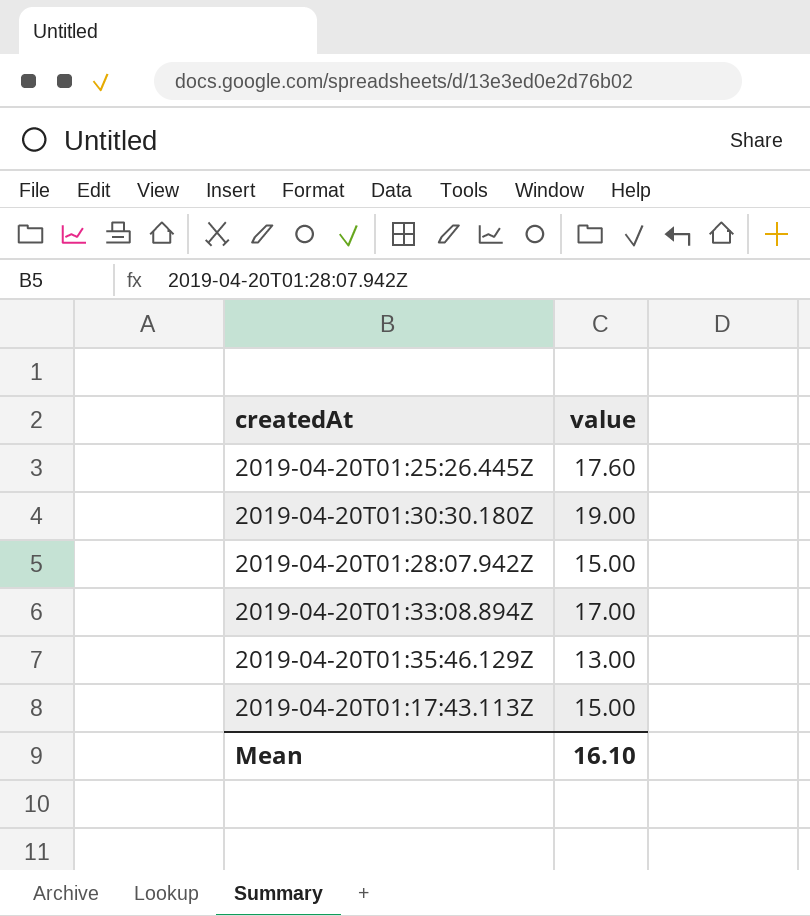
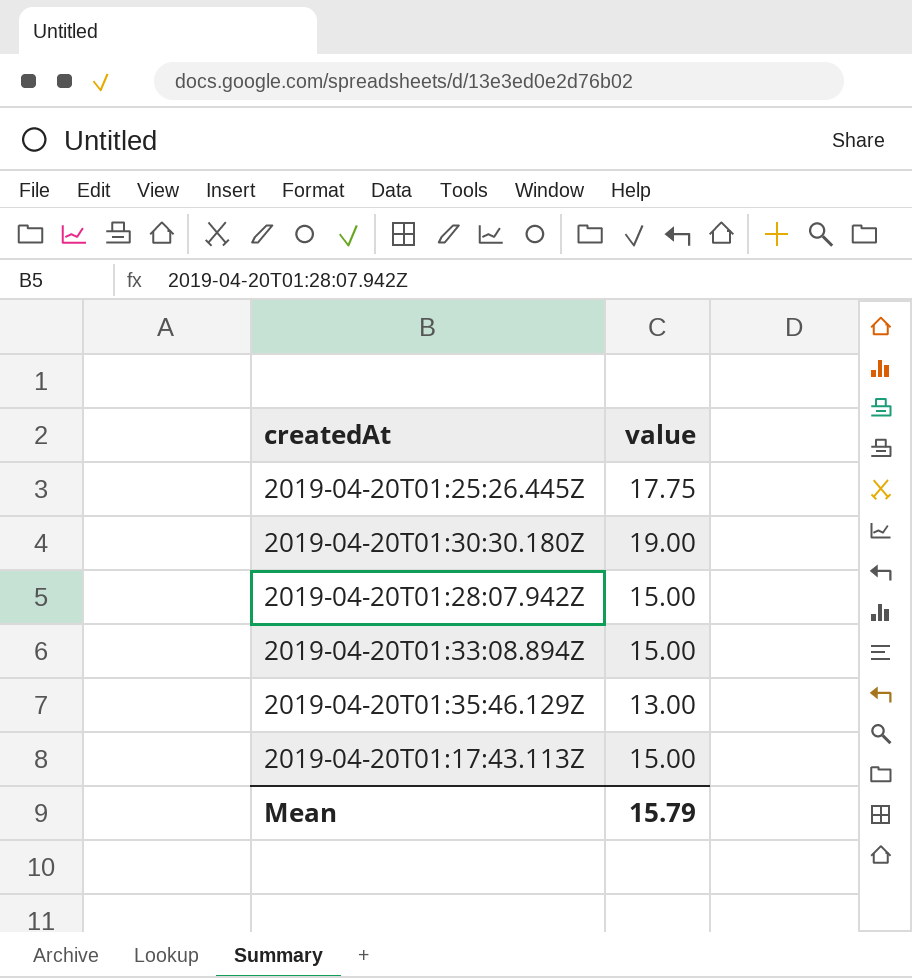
2019-04-20T01:25:26.445Z | value: 17.60 -> 17.75
2019-04-20T01:33:08.894Z | value: 17.00 -> 15.00
Mean | value: 16.10 -> 15.79

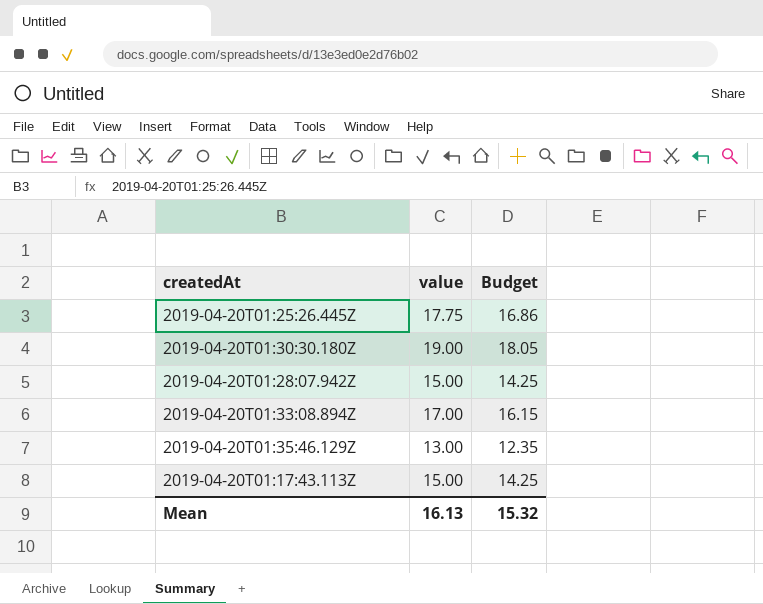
column Budget | formula: none -> [value] * 0.95
2019-04-20T01:33:08.894Z | value: 15.00 -> 17.00
Mean | value: 15.79 -> 16.13

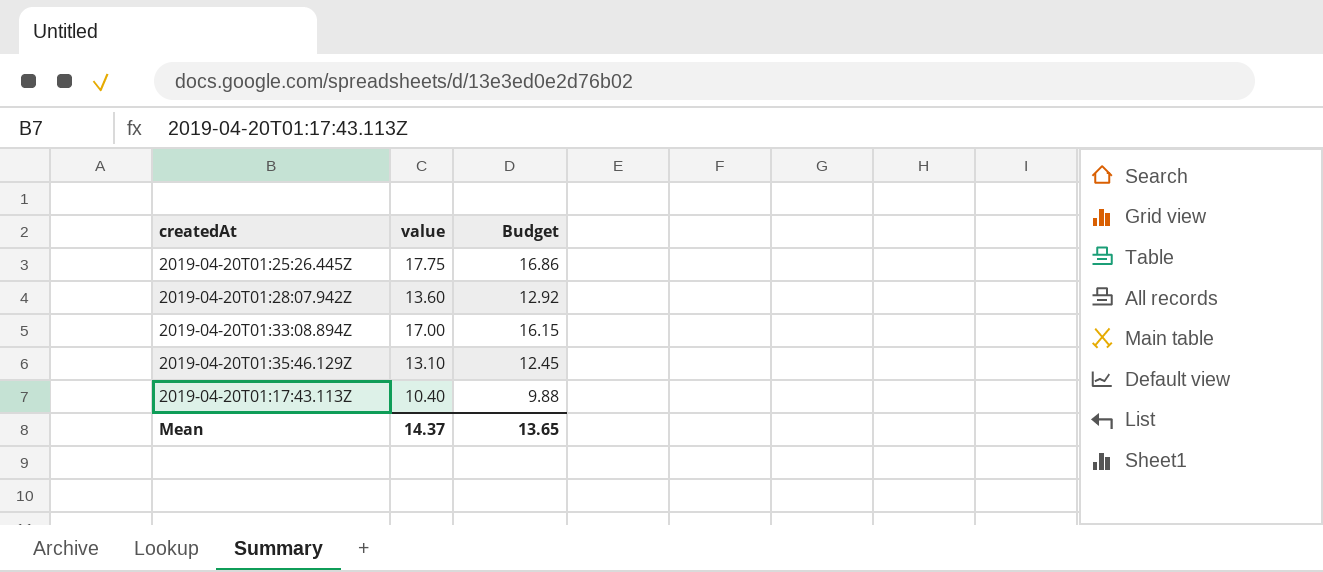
row 2019-04-20T01:30:30.180Z: 19.00 | 18.05 -> none
2019-04-20T01:28:07.942Z | value: 15.00 -> 13.60
2019-04-20T01:28:07.942Z | Budget: 14.25 -> 12.92
2019-04-20T01:35:46.129Z | value: 13.00 -> 13.10
2019-04-20T01:35:46.129Z | Budget: 12.35 -> 12.45
2019-04-20T01:17:43.113Z | value: 15.00 -> 10.40
2019-04-20T01:17:43.113Z | Budget: 14.25 -> 9.88
Mean | value: 16.13 -> 14.37
Mean | Budget: 15.32 -> 13.65

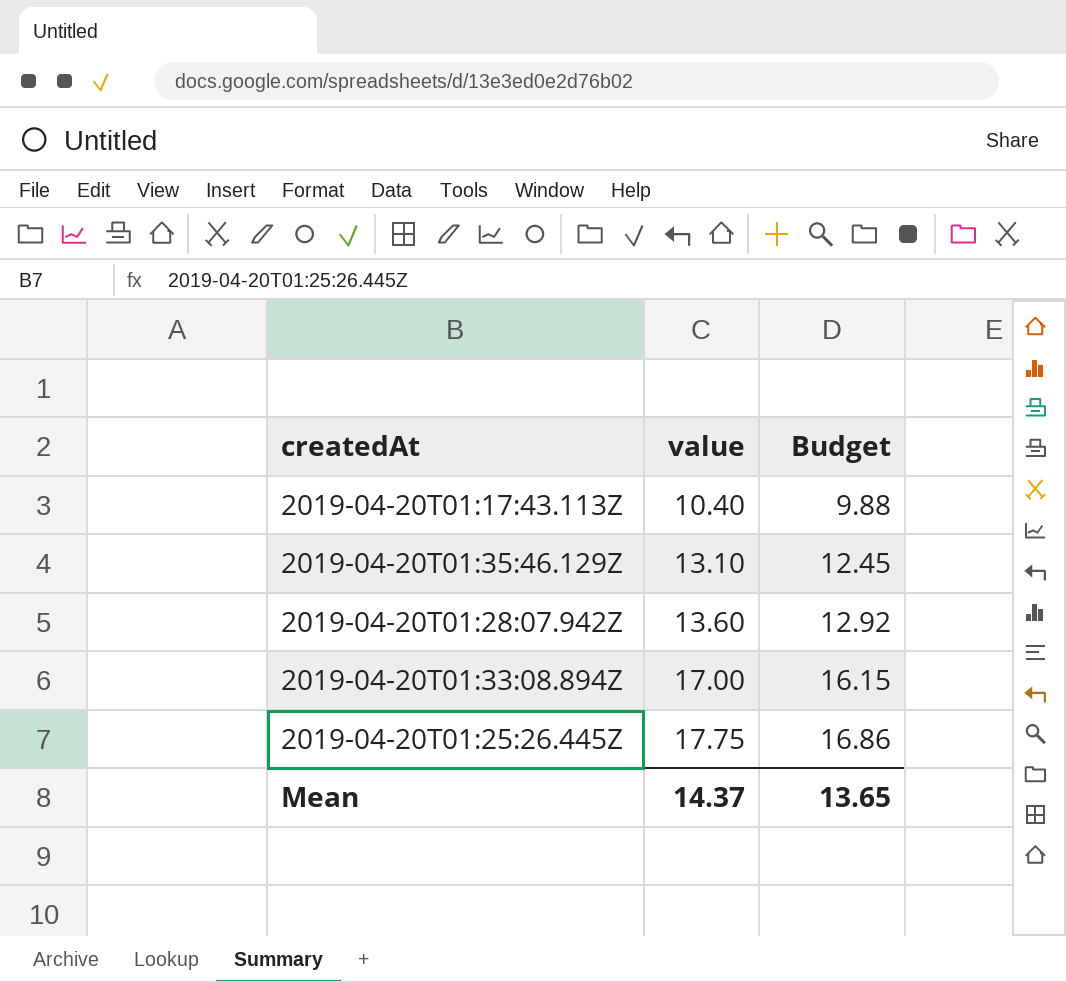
row order: none -> value ascending

